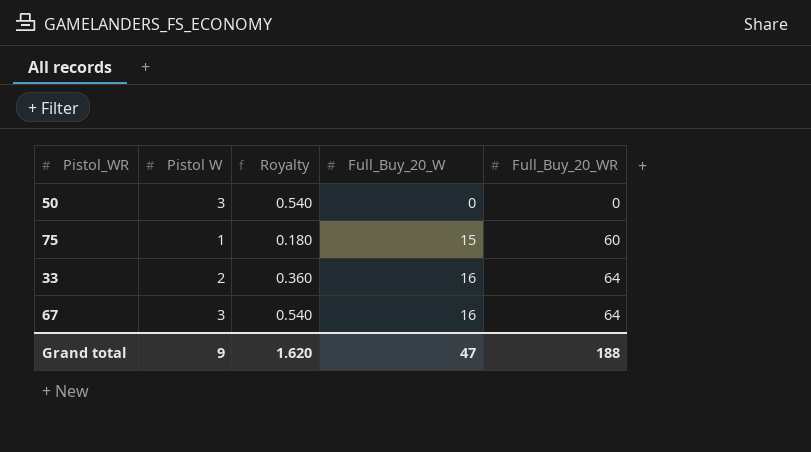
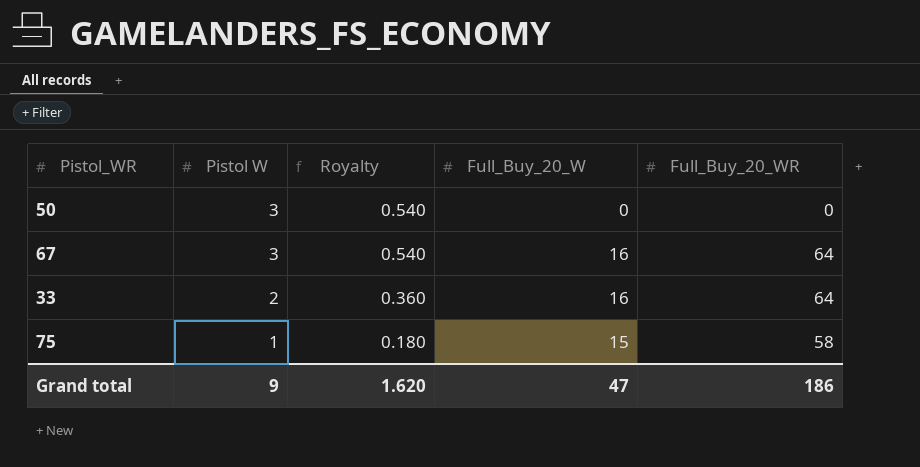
row order: Full_Buy_20_W ascending -> Pistol W descending
75 | Full_Buy_20_WR: 60 -> 58
Grand total | Full_Buy_20_WR: 188 -> 186

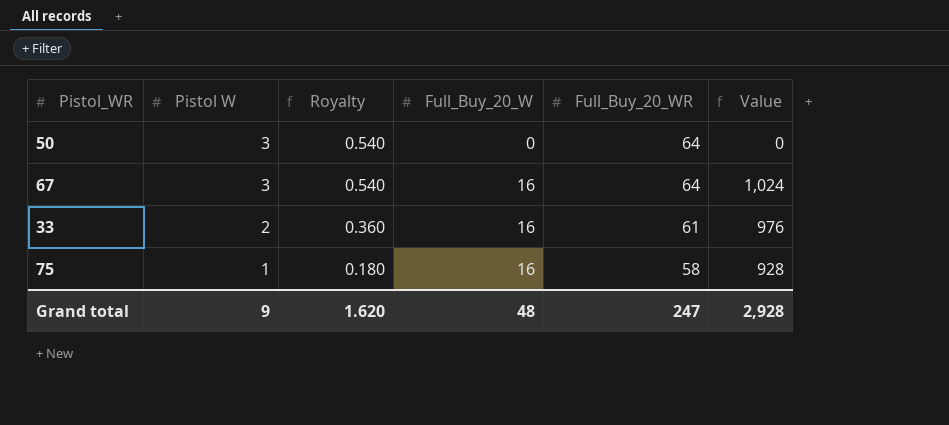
column Value | formula: none -> [Full_Buy_20_W] * [Full_Buy_20_WR]
50 | Full_Buy_20_WR: 0 -> 64
33 | Full_Buy_20_WR: 64 -> 61
75 | Full_Buy_20_W: 15 -> 16
Grand total | Full_Buy_20_W: 47 -> 48
Grand total | Full_Buy_20_WR: 186 -> 247

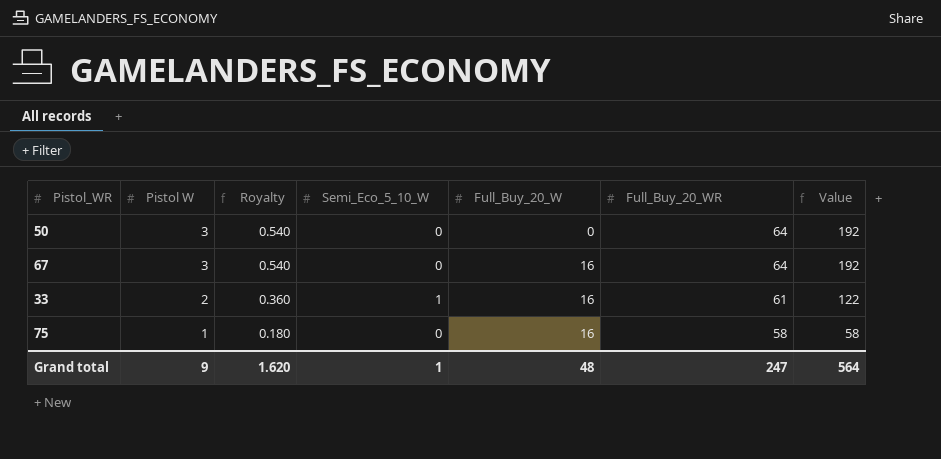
column Semi_Eco_5_10_W | position: none -> 4
column Value | formula: [Full_Buy_20_W] * [Full_Buy_20_WR] -> [Pistol W] * [Full_Buy_20_WR]
Grand total | Value: 2,928 -> 564

